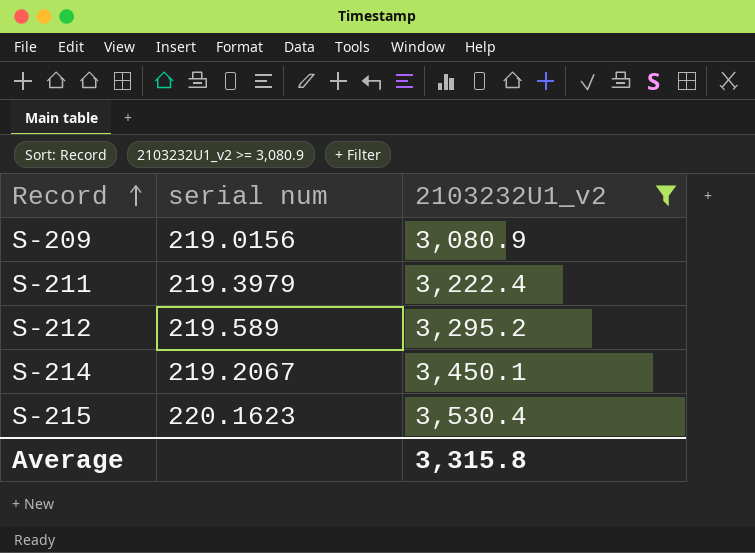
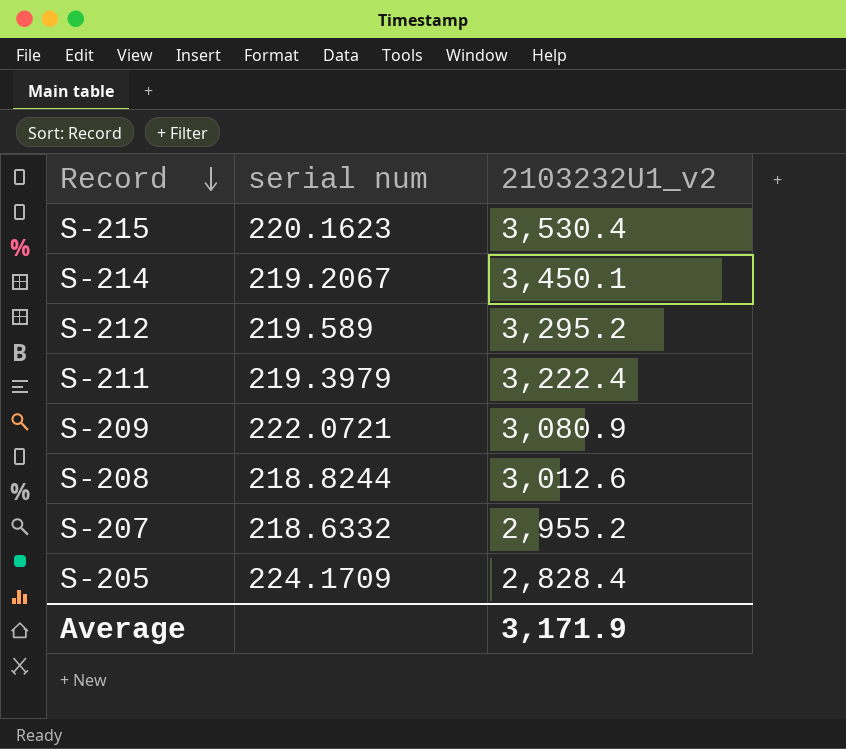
filter: 2103232U1_v2 >= 3,080.9 -> none
row order: Record ascending -> Record descending
S-209 | serial num: 219.0156 -> 222.0721
Average | 2103232U1_v2: 3,315.8 -> 3,171.9

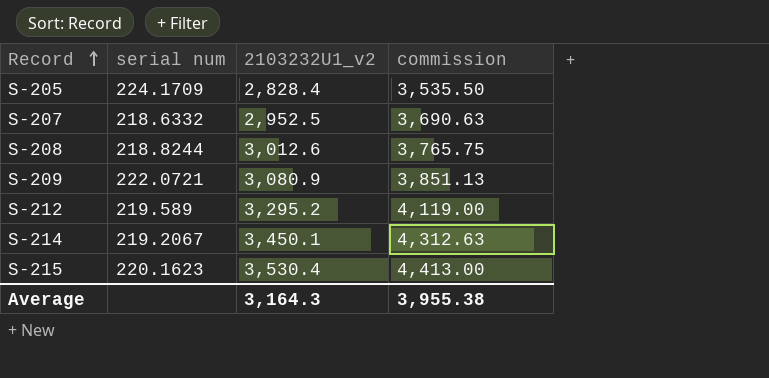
row order: Record descending -> Record ascending
column commission | formula: none -> [2103232U1_v2] * 1.25
row S-211: 219.3979 | 3,222.4 -> none
S-207 | 2103232U1_v2: 2,955.2 -> 2,952.5
Average | 2103232U1_v2: 3,171.9 -> 3,164.3

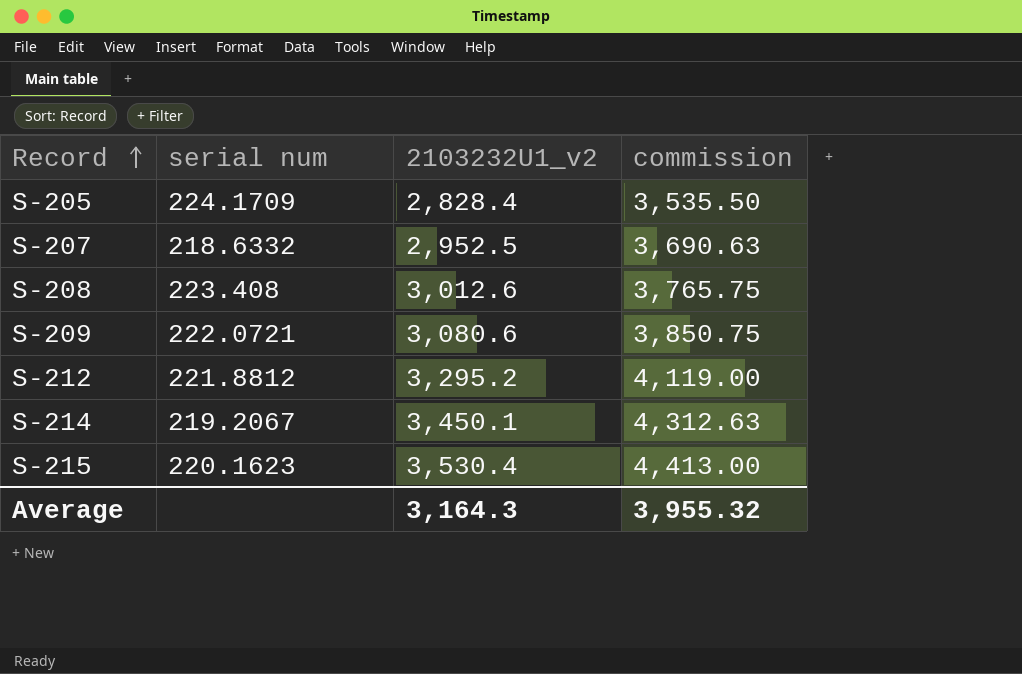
S-208 | serial num: 218.8244 -> 223.408
S-209 | 2103232U1_v2: 3,080.9 -> 3,080.6
S-209 | commission: 3,851.13 -> 3,850.75
S-212 | serial num: 219.589 -> 221.8812
Average | commission: 3,955.38 -> 3,955.32

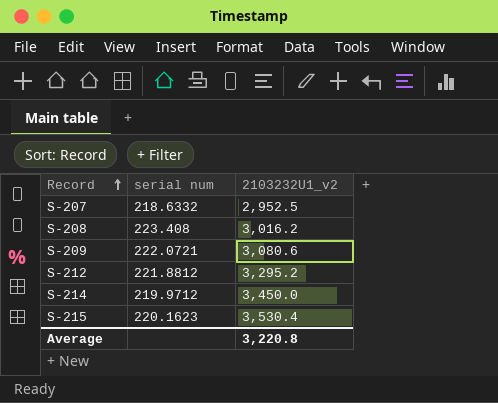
column commission | formula: [2103232U1_v2] * 1.25 -> none
row S-205: 224.1709 | 2,828.4 | 3,535.50 -> none
S-208 | 2103232U1_v2: 3,012.6 -> 3,016.2
S-214 | serial num: 219.2067 -> 219.9712
S-214 | 2103232U1_v2: 3,450.1 -> 3,450.0
Average | 2103232U1_v2: 3,164.3 -> 3,220.8

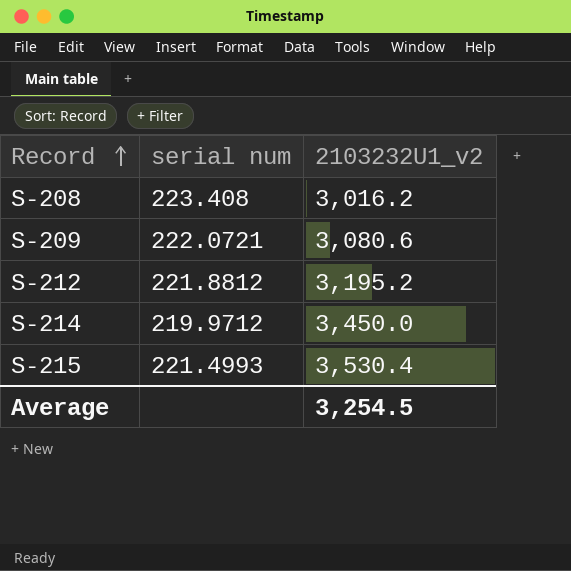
row S-207: 218.6332 | 2,952.5 -> none
S-212 | 2103232U1_v2: 3,295.2 -> 3,195.2
S-215 | serial num: 220.1623 -> 221.4993
Average | 2103232U1_v2: 3,220.8 -> 3,254.5

